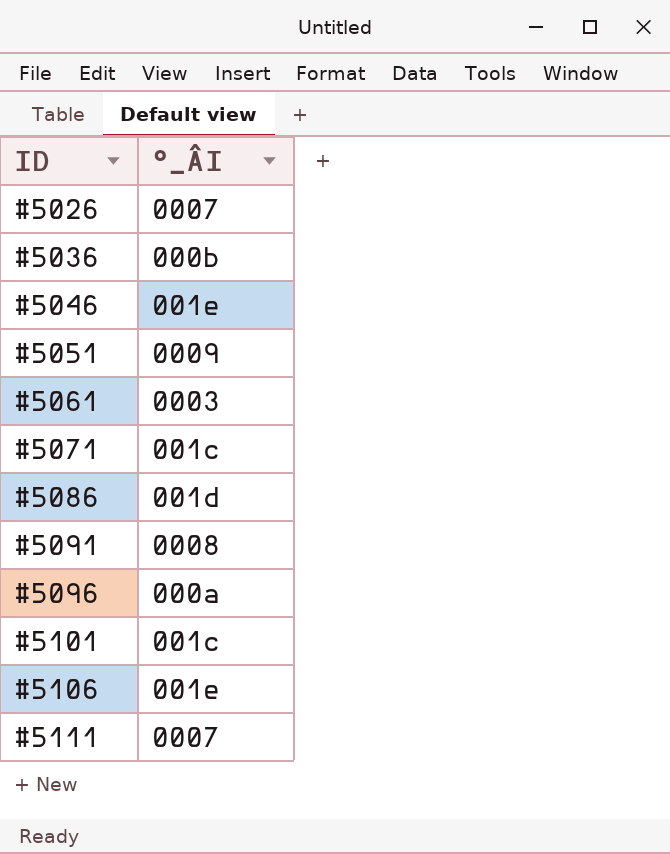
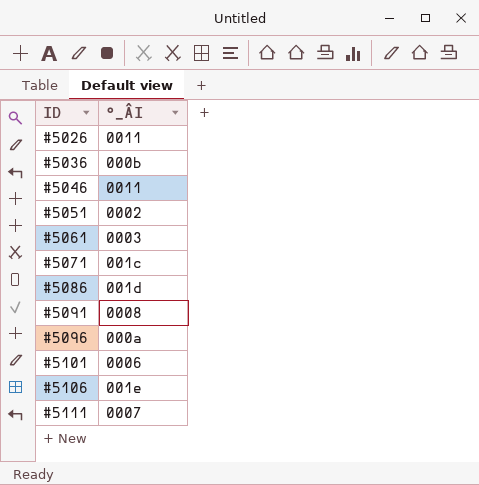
#5026 | °_ÂI: 0007 -> 0011
#5046 | °_ÂI: 001e -> 0011
#5051 | °_ÂI: 0009 -> 0002
#5101 | °_ÂI: 001c -> 0006

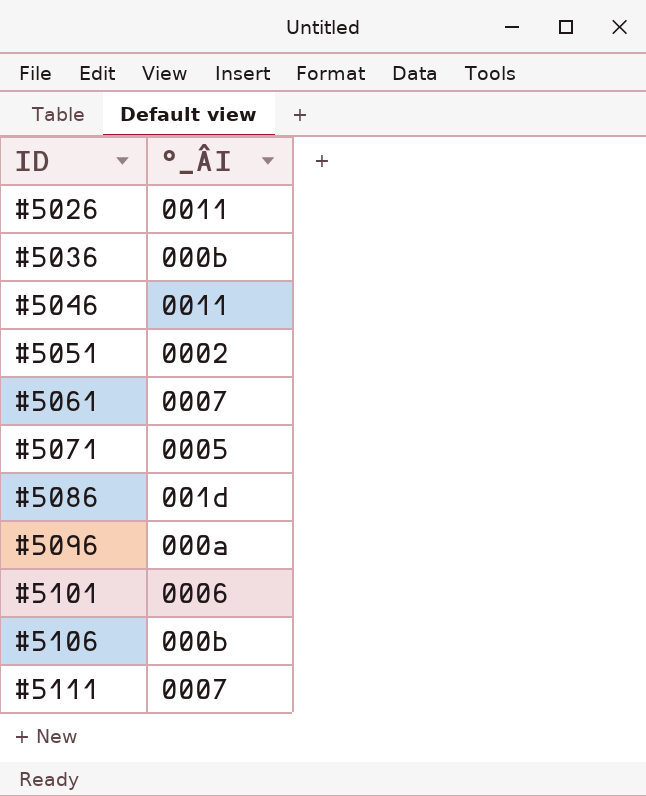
row #5091: 0008 -> none
#5061 | °_ÂI: 0003 -> 0007
#5071 | °_ÂI: 001c -> 0005
#5106 | °_ÂI: 001e -> 000b

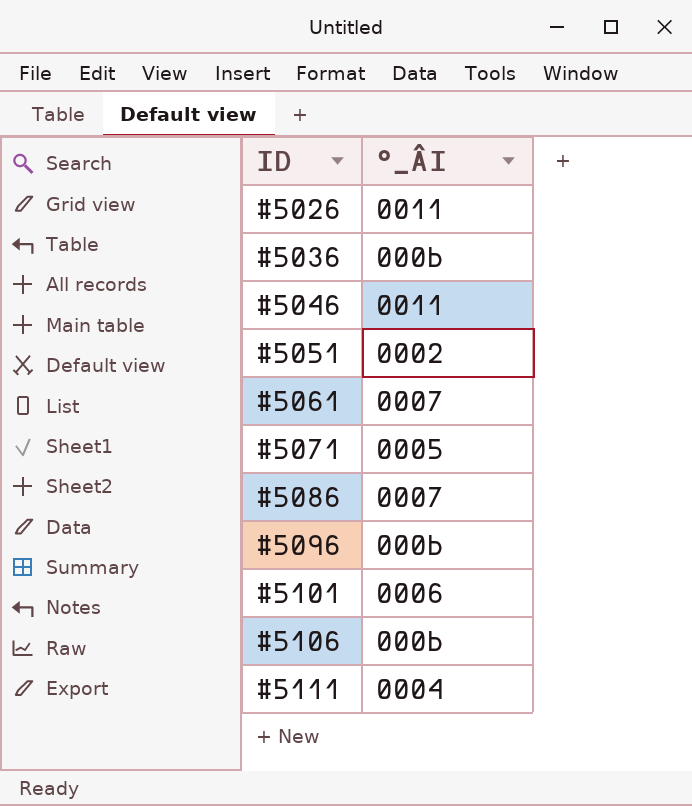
#5086 | °_ÂI: 001d -> 0007
#5096 | °_ÂI: 000a -> 000b
#5111 | °_ÂI: 0007 -> 0004

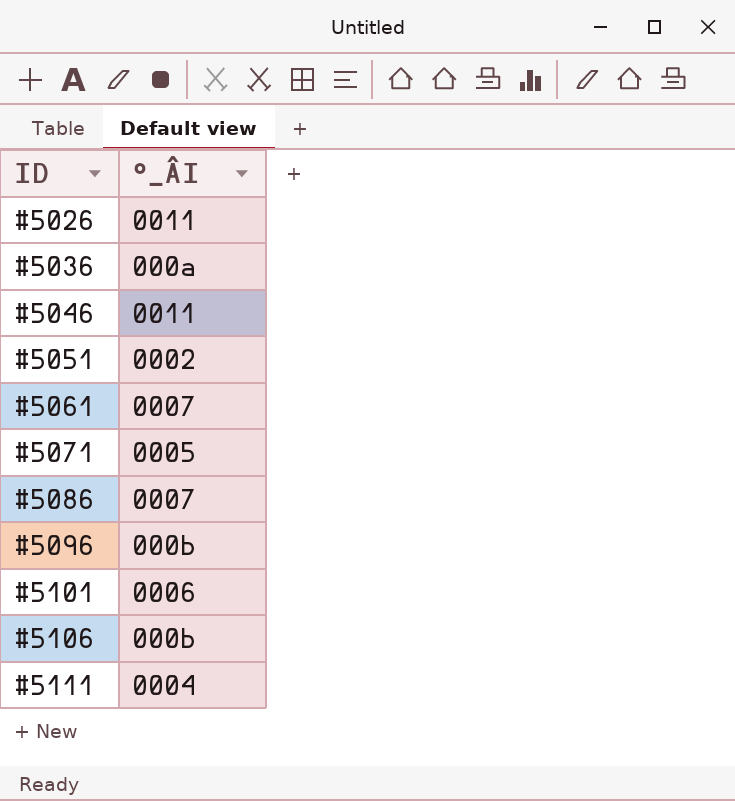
#5036 | °_ÂI: 000b -> 000a

